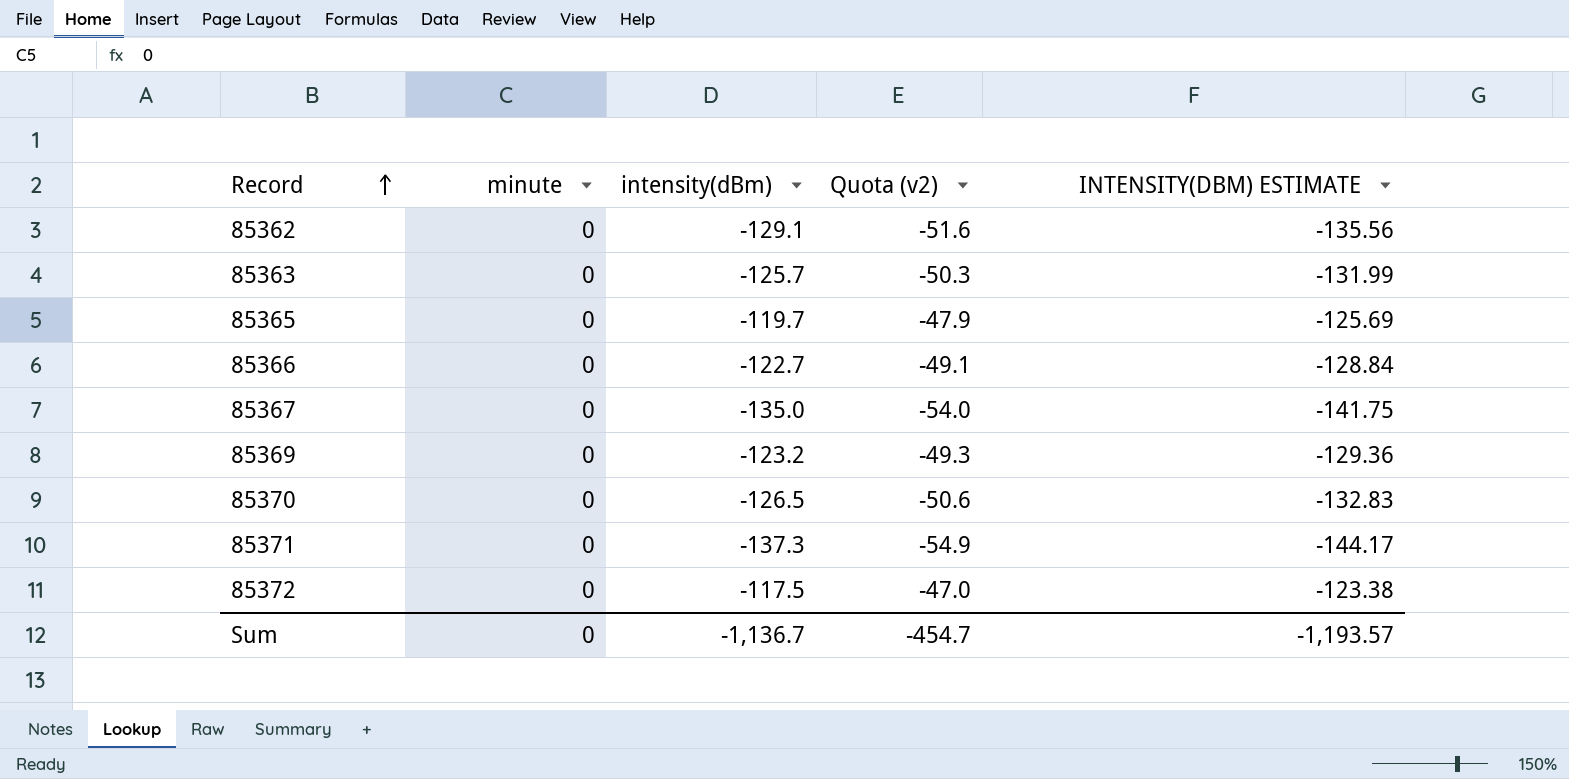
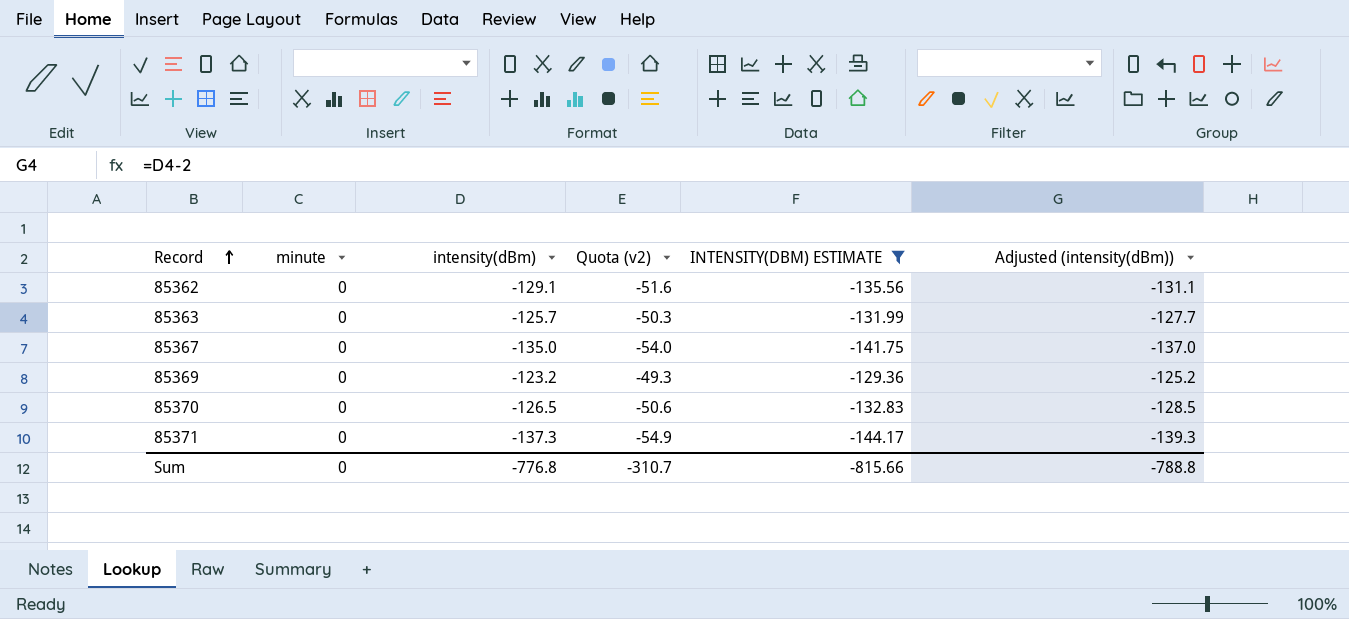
filter: none -> INTENSITY(DBM) ESTIMATE <= -129.36
column Adjusted (intensity(dBm)) | formula: none -> [intensity(dBm)] - 2
Sum | intensity(dBm): -1,136.7 -> -776.8
Sum | Quota (v2): -454.7 -> -310.7
Sum | INTENSITY(DBM) ESTIMATE: -1,193.57 -> -815.66

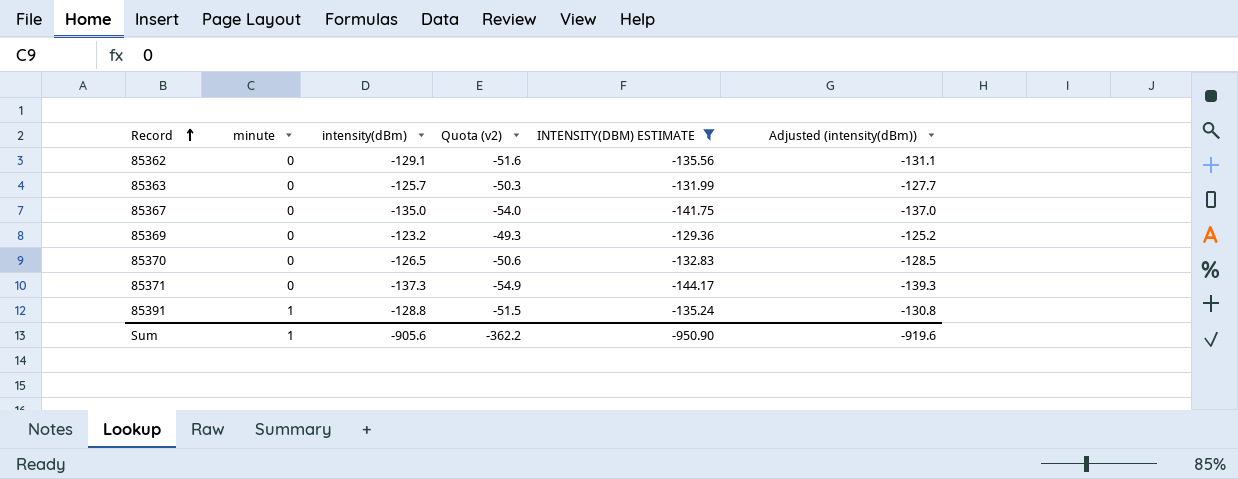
row 85391: none -> 1 | -128.8 | -51.5 | -135.24 | -130.8
Sum | minute: 0 -> 1
Sum | intensity(dBm): -776.8 -> -905.6
Sum | Quota (v2): -310.7 -> -362.2
Sum | INTENSITY(DBM) ESTIMATE: -815.66 -> -950.90
Sum | Adjusted (intensity(dBm)): -788.8 -> -919.6

